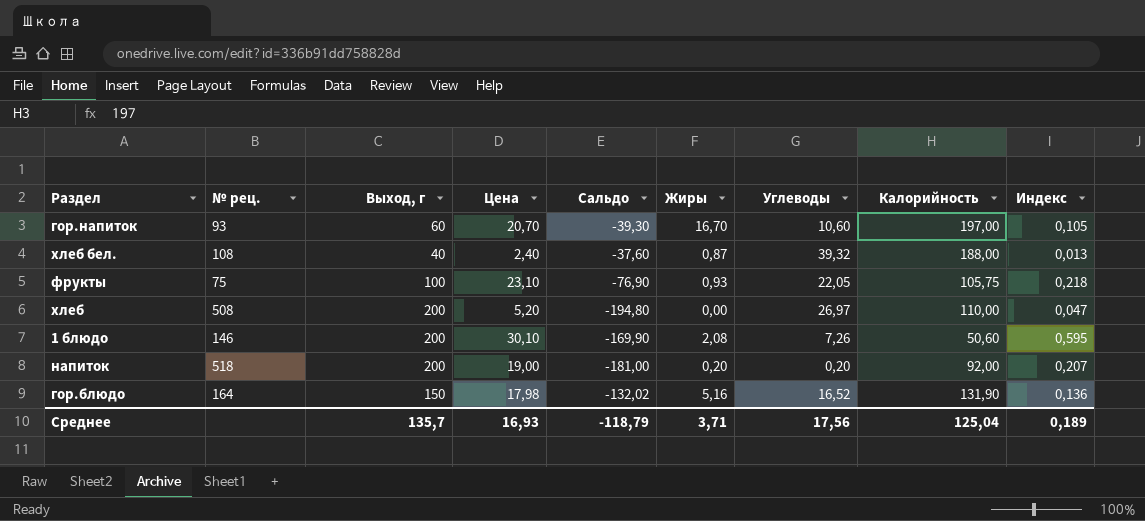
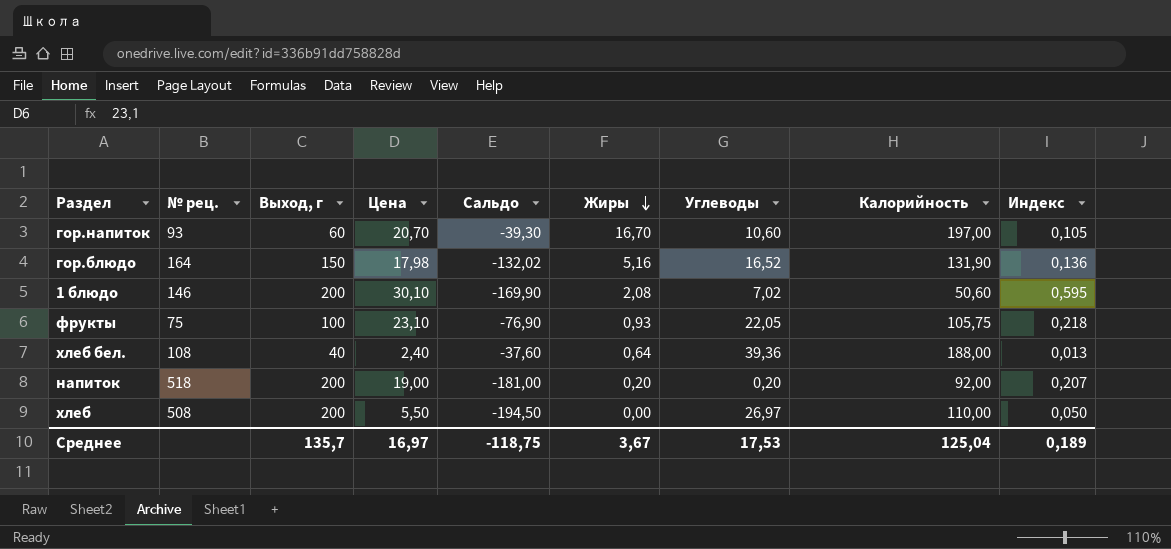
row order: none -> Жиры descending
1 блюдо | Углеводы: 7,26 -> 7,02
хлеб бел. | Жиры: 0,87 -> 0,64
хлеб бел. | Углеводы: 39,32 -> 39,36
хлеб | Цена: 5,20 -> 5,50
хлеб | Сальдо: -194,80 -> -194,50
хлеб | Индекс: 0,047 -> 0,050
Среднее | Цена: 16,93 -> 16,97
Среднее | Сальдо: -118,79 -> -118,75
Среднее | Жиры: 3,71 -> 3,67
Среднее | Углеводы: 17,56 -> 17,53

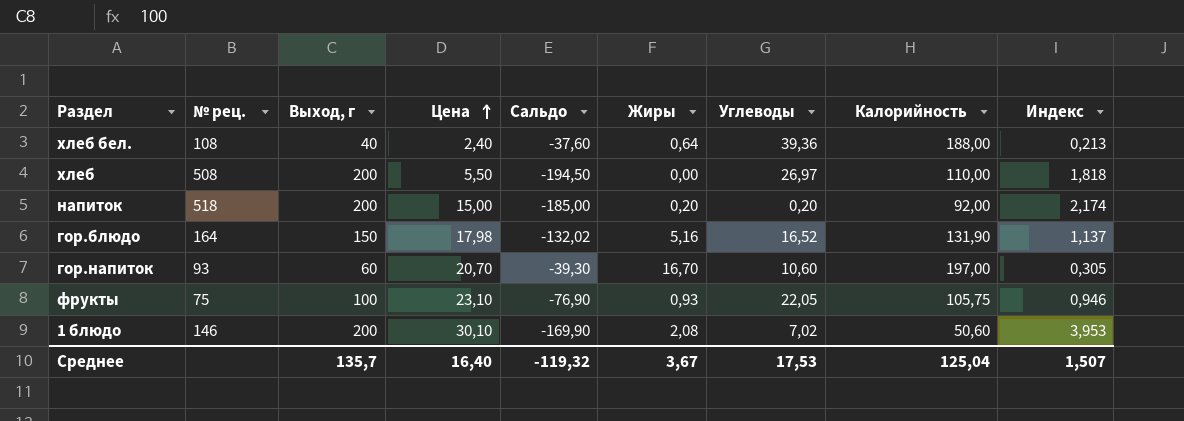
row order: Жиры descending -> Цена ascending
column Индекс | formula: [Цена] / [Калорийность] -> [Выход, г] / [Калорийность]
напиток | Цена: 19,00 -> 15,00
напиток | Сальдо: -181,00 -> -185,00
Среднее | Цена: 16,97 -> 16,40
Среднее | Сальдо: -118,75 -> -119,32
Среднее | Индекс: 0,189 -> 1,507

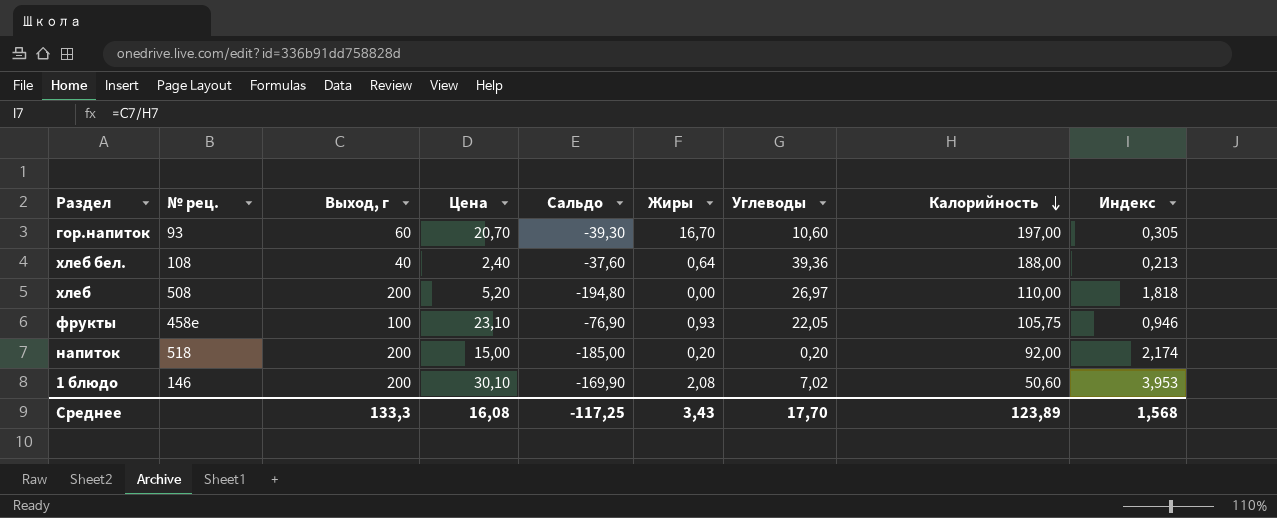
row order: Цена ascending -> Калорийность descending
row гор.блюдо: 164 | 150 | 17,98 | -132,02 | 5,16 | 16,52 | 131,90 | 1,137 -> none
хлеб | Цена: 5,50 -> 5,20
хлеб | Сальдо: -194,50 -> -194,80
фрукты | № рец.: 75 -> 458е
Среднее | Выход, г: 135,7 -> 133,3
Среднее | Цена: 16,40 -> 16,08
Среднее | Сальдо: -119,32 -> -117,25
Среднее | Жиры: 3,67 -> 3,43
Среднее | Углеводы: 17,53 -> 17,70
Среднее | Калорийность: 125,04 -> 123,89
Среднее | Индекс: 1,507 -> 1,568

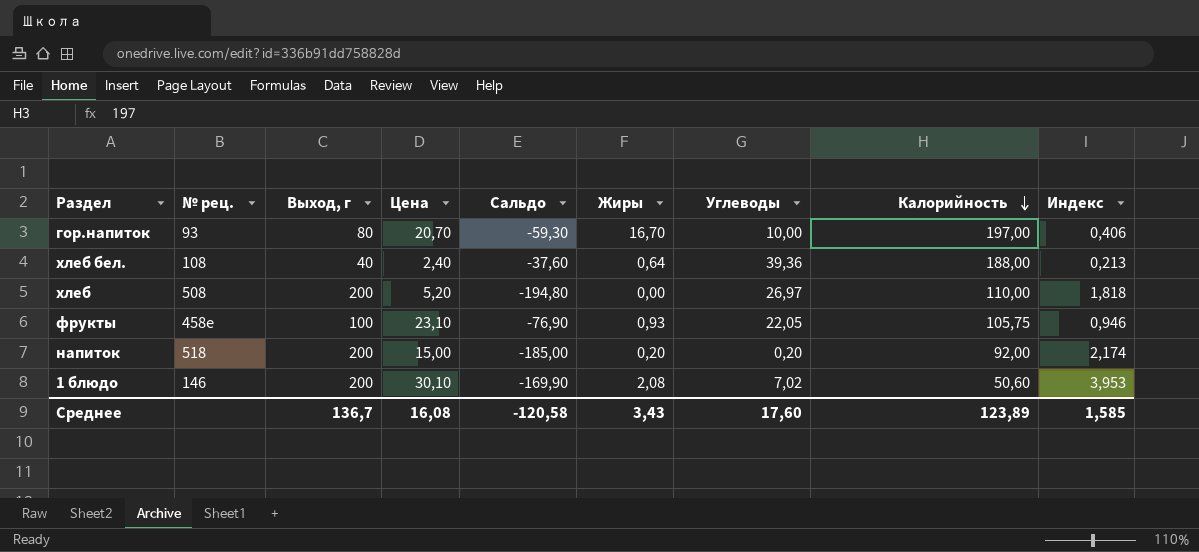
гор.напиток | Выход, г: 60 -> 80
гор.напиток | Сальдо: -39,30 -> -59,30
гор.напиток | Углеводы: 10,60 -> 10,00
гор.напиток | Индекс: 0,305 -> 0,406
Среднее | Выход, г: 133,3 -> 136,7
Среднее | Сальдо: -117,25 -> -120,58
Среднее | Углеводы: 17,70 -> 17,60
Среднее | Индекс: 1,568 -> 1,585

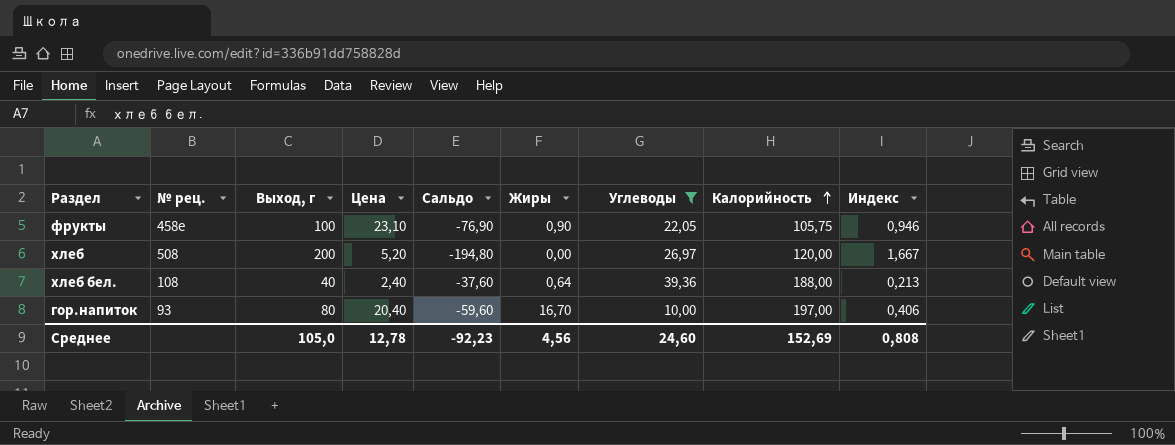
filter: none -> Углеводы >= 10,00
row order: Калорийность descending -> Калорийность ascending
фрукты | Жиры: 0,93 -> 0,90
хлеб | Калорийность: 110,00 -> 120,00
хлеб | Индекс: 1,818 -> 1,667
гор.напиток | Цена: 20,70 -> 20,40
гор.напиток | Сальдо: -59,30 -> -59,60
Среднее | Выход, г: 136,7 -> 105,0
Среднее | Цена: 16,08 -> 12,78
Среднее | Сальдо: -120,58 -> -92,23
Среднее | Жиры: 3,43 -> 4,56
Среднее | Углеводы: 17,60 -> 24,60
Среднее | Калорийность: 123,89 -> 152,69
Среднее | Индекс: 1,585 -> 0,808

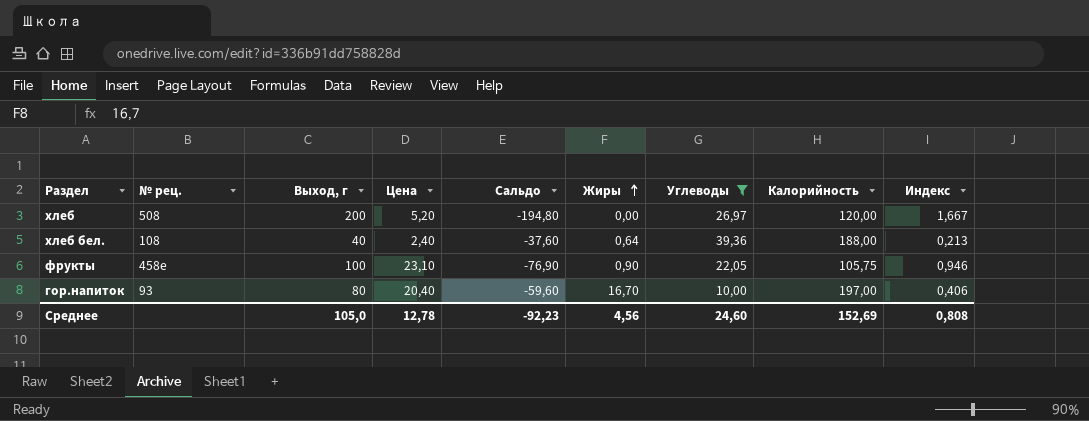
row order: Калорийность ascending -> Жиры ascending

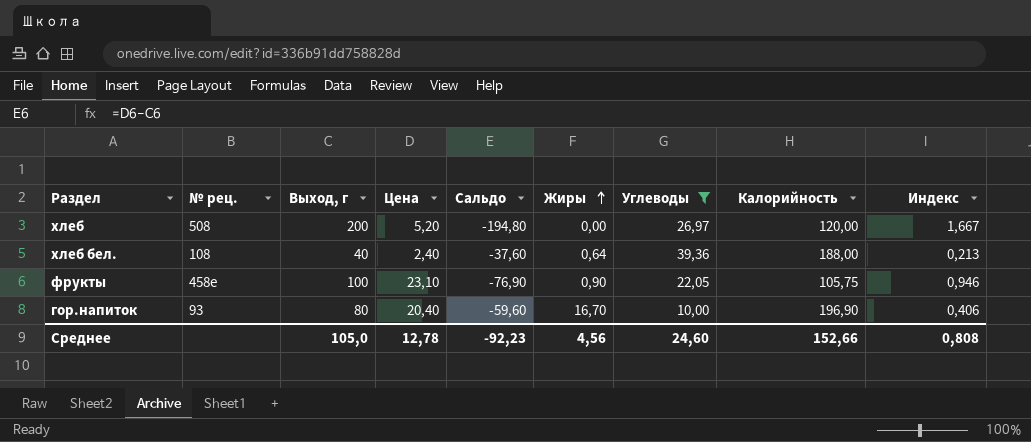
гор.напиток | Калорийность: 197,00 -> 196,90
Среднее | Калорийность: 152,69 -> 152,66

